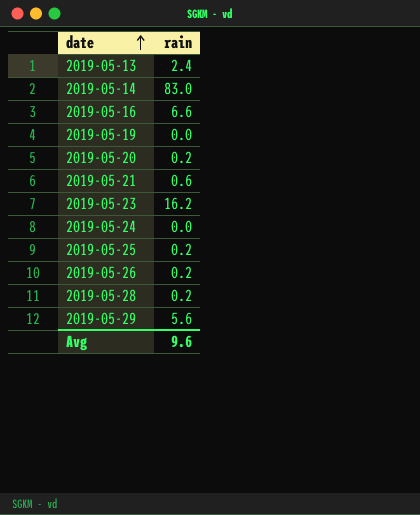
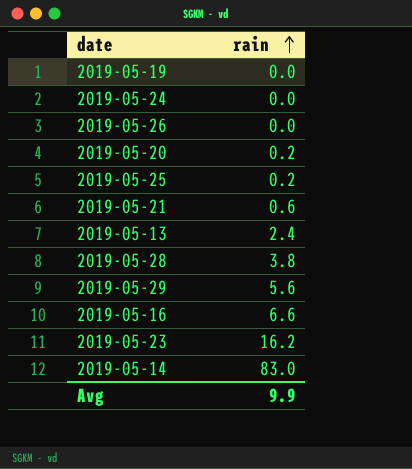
row order: date ascending -> rain ascending
2019-05-26 | rain: 0.2 -> 0.0
2019-05-28 | rain: 0.2 -> 3.8
Avg | rain: 9.6 -> 9.9

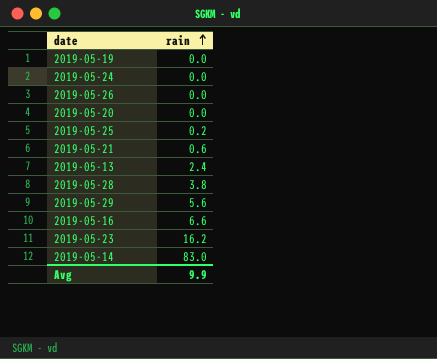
2019-05-20 | rain: 0.2 -> 0.0

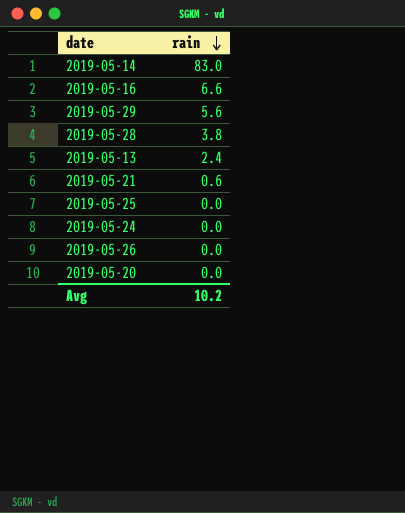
row order: rain ascending -> rain descending
row 2019-05-19: 0.0 -> none
row 2019-05-23: 16.2 -> none
2019-05-25 | rain: 0.2 -> 0.0
Avg | rain: 9.9 -> 10.2

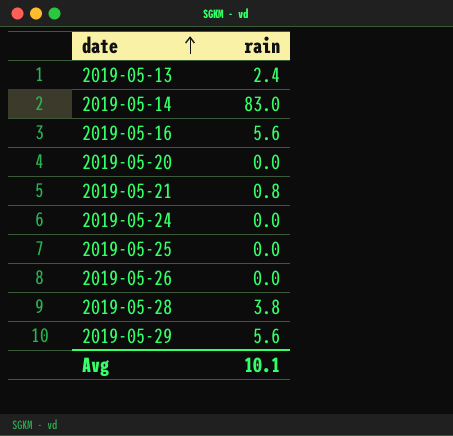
row order: rain descending -> date ascending
2019-05-16 | rain: 6.6 -> 5.6
2019-05-21 | rain: 0.6 -> 0.8
Avg | rain: 10.2 -> 10.1

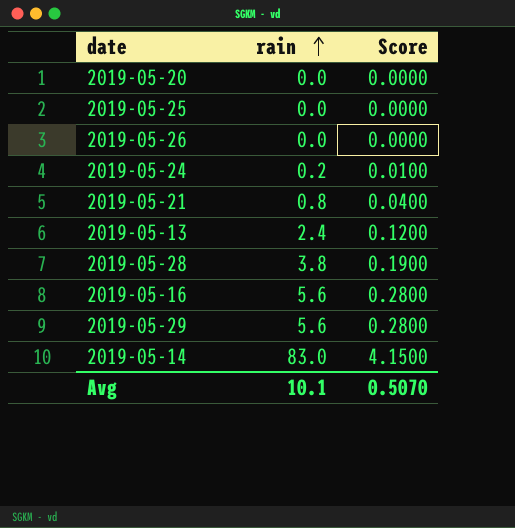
row order: date ascending -> rain ascending
column Score | formula: none -> [rain] * 0.05
2019-05-24 | rain: 0.0 -> 0.2

